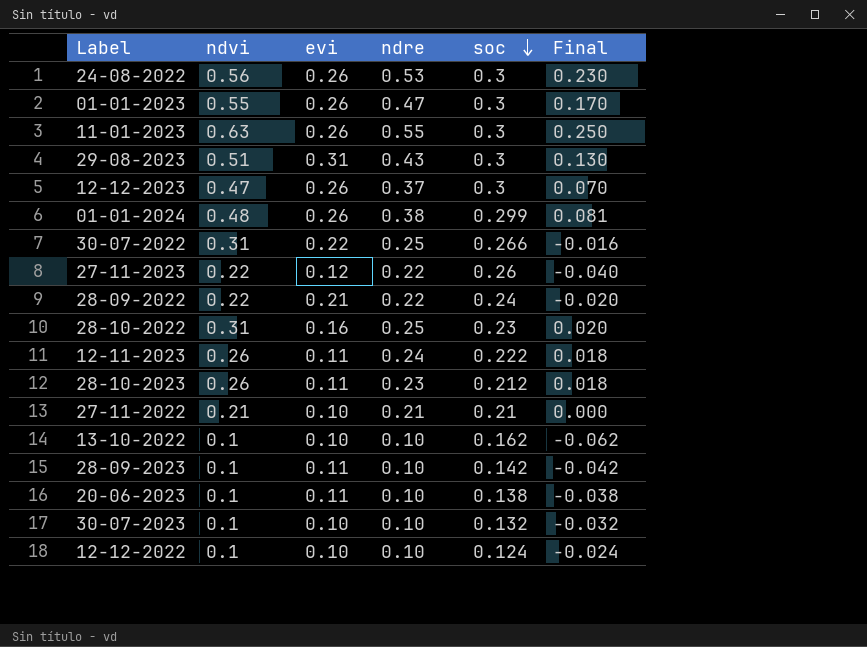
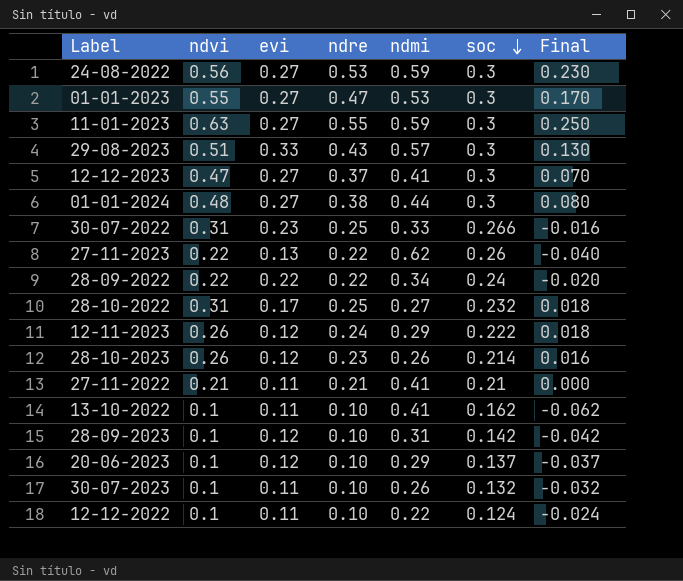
column ndmi | position: none -> 5
24-08-2022 | evi: 0.26 -> 0.27
01-01-2023 | evi: 0.26 -> 0.27
11-01-2023 | evi: 0.26 -> 0.27
29-08-2023 | evi: 0.31 -> 0.33
12-12-2023 | evi: 0.26 -> 0.27
01-01-2024 | evi: 0.26 -> 0.27
01-01-2024 | soc: 0.299 -> 0.3
01-01-2024 | Final: 0.081 -> 0.080
30-07-2022 | evi: 0.22 -> 0.23
27-11-2023 | evi: 0.12 -> 0.13
28-09-2022 | evi: 0.21 -> 0.22
28-10-2022 | evi: 0.16 -> 0.17
28-10-2022 | soc: 0.23 -> 0.232
28-10-2022 | Final: 0.020 -> 0.018
12-11-2023 | evi: 0.11 -> 0.12
28-10-2023 | evi: 0.11 -> 0.12
28-10-2023 | soc: 0.212 -> 0.214
28-10-2023 | Final: 0.018 -> 0.016
27-11-2022 | evi: 0.10 -> 0.11
13-10-2022 | evi: 0.10 -> 0.11
28-09-2023 | evi: 0.11 -> 0.12
20-06-2023 | evi: 0.11 -> 0.12
20-06-2023 | soc: 0.138 -> 0.137
20-06-2023 | Final: -0.038 -> -0.037
30-07-2023 | evi: 0.10 -> 0.11
12-12-2022 | evi: 0.10 -> 0.11

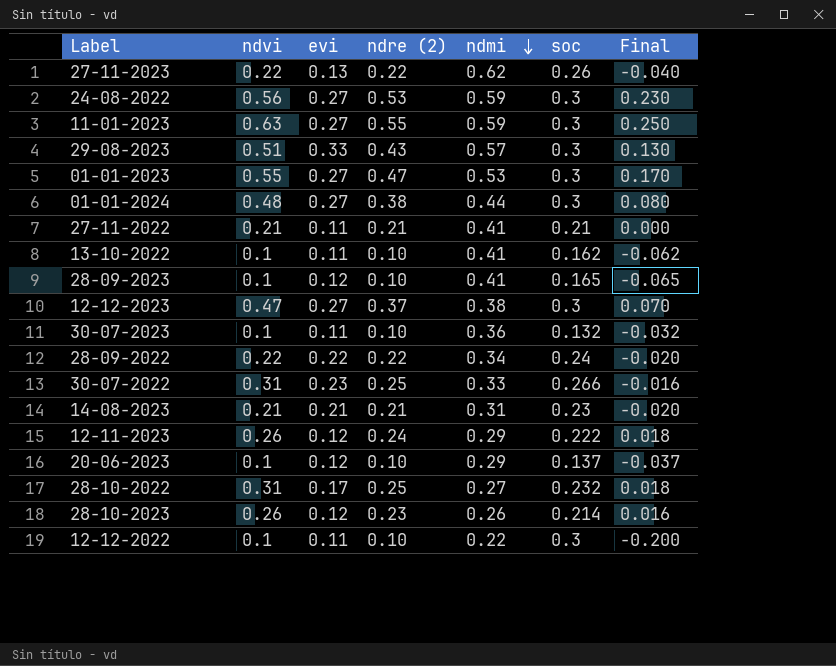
row order: soc descending -> ndmi descending
column name: ndre -> ndre (2)
28-09-2023 | ndmi: 0.31 -> 0.41
28-09-2023 | soc: 0.142 -> 0.165
28-09-2023 | Final: -0.042 -> -0.065
12-12-2023 | ndmi: 0.41 -> 0.38
30-07-2023 | ndmi: 0.26 -> 0.36
row 14-08-2023: none -> 0.21 | 0.21 | 0.21 | 0.31 | 0.23 | -0.020
12-12-2022 | soc: 0.124 -> 0.3
12-12-2022 | Final: -0.024 -> -0.200

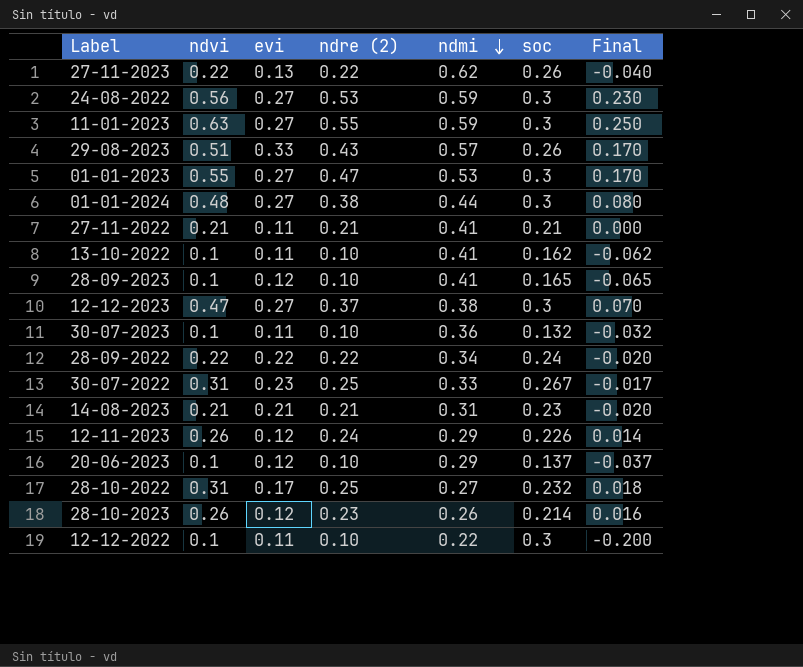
29-08-2023 | soc: 0.3 -> 0.26
29-08-2023 | Final: 0.130 -> 0.170
30-07-2022 | soc: 0.266 -> 0.267
30-07-2022 | Final: -0.016 -> -0.017
12-11-2023 | soc: 0.222 -> 0.226
12-11-2023 | Final: 0.018 -> 0.014

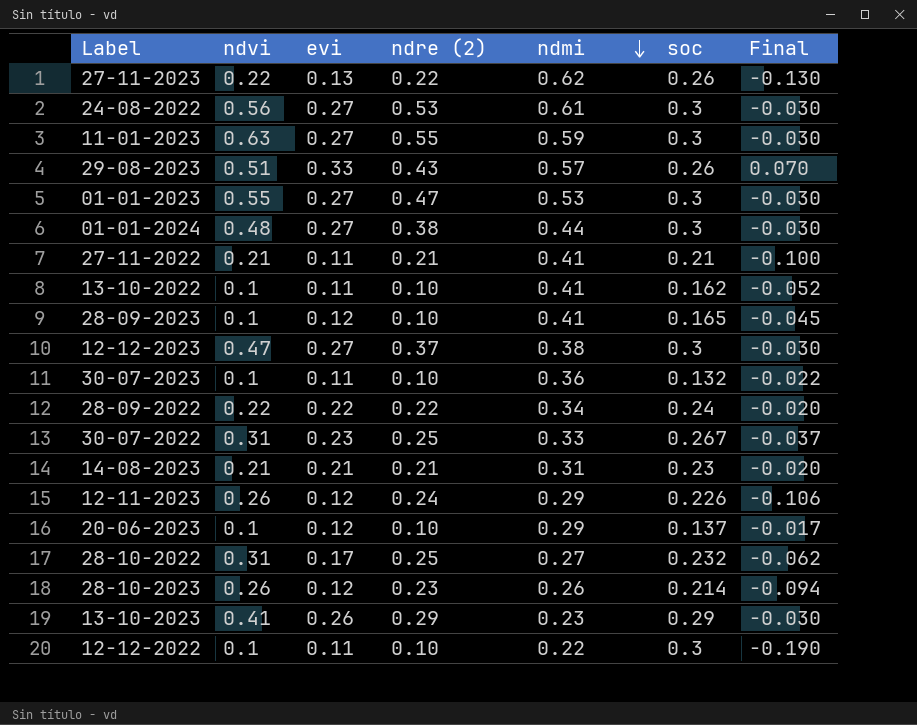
column Final | formula: [ndre (2)] - [soc] -> [evi] - [soc]
24-08-2022 | ndmi: 0.59 -> 0.61
row 13-10-2023: none -> 0.41 | 0.26 | 0.29 | 0.23 | 0.29 | -0.030

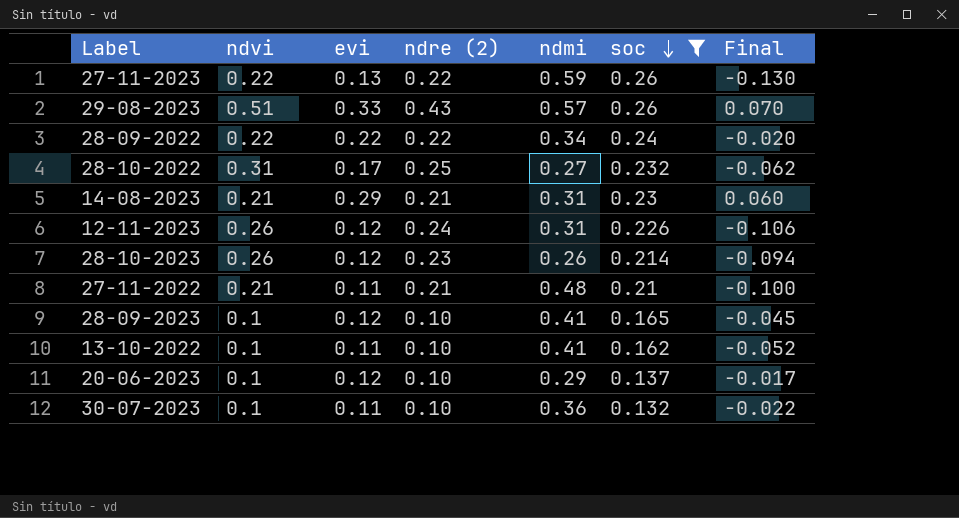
filter: none -> soc <= 0.26
row order: ndmi descending -> soc descending
27-11-2023 | ndmi: 0.62 -> 0.59
14-08-2023 | evi: 0.21 -> 0.29
14-08-2023 | Final: -0.020 -> 0.060
12-11-2023 | ndmi: 0.29 -> 0.31
27-11-2022 | ndmi: 0.41 -> 0.48

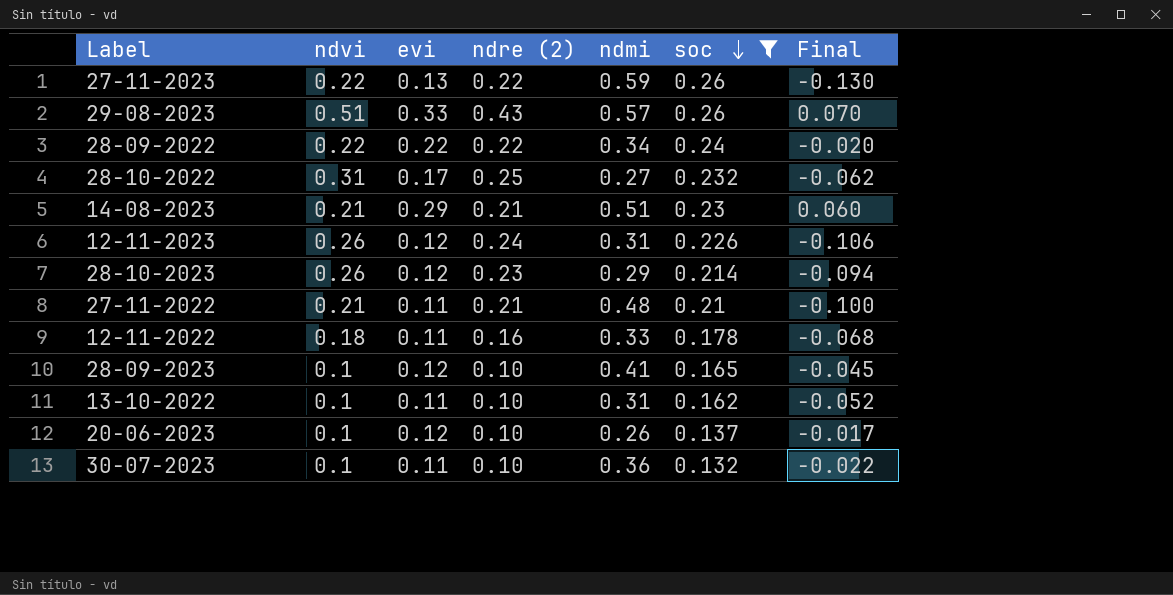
14-08-2023 | ndmi: 0.31 -> 0.51
28-10-2023 | ndmi: 0.26 -> 0.29
row 12-11-2022: none -> 0.18 | 0.11 | 0.16 | 0.33 | 0.178 | -0.068
13-10-2022 | ndmi: 0.41 -> 0.31
20-06-2023 | ndmi: 0.29 -> 0.26

